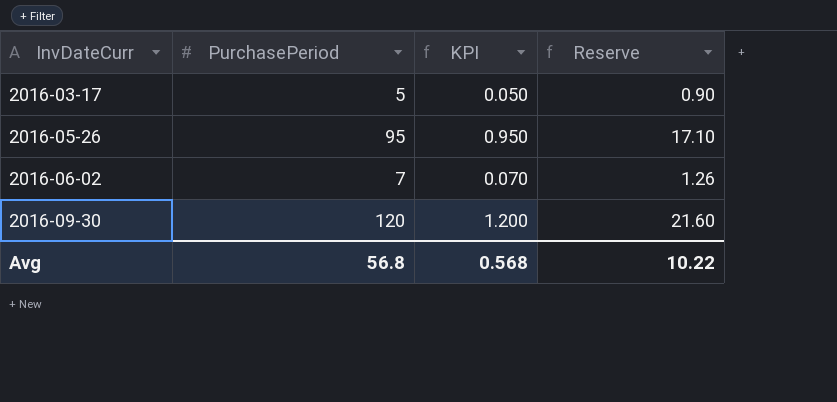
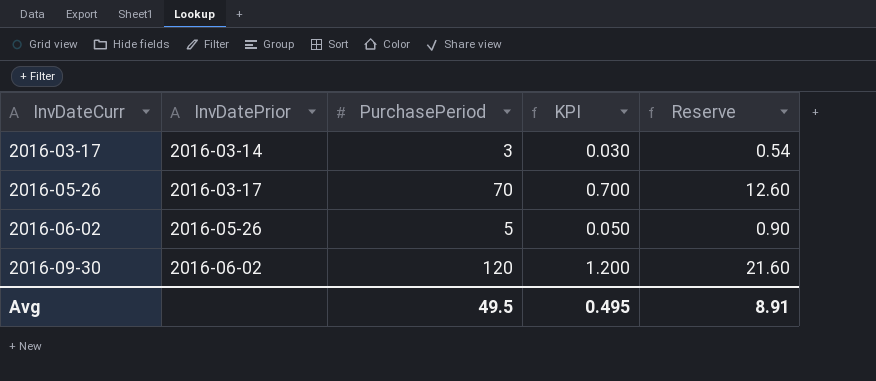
column InvDatePrior | position: none -> 2
2016-03-17 | PurchasePeriod: 5 -> 3
2016-03-17 | KPI: 0.050 -> 0.030
2016-03-17 | Reserve: 0.90 -> 0.54
2016-05-26 | PurchasePeriod: 95 -> 70
2016-05-26 | KPI: 0.950 -> 0.700
2016-05-26 | Reserve: 17.10 -> 12.60
2016-06-02 | PurchasePeriod: 7 -> 5
2016-06-02 | KPI: 0.070 -> 0.050
2016-06-02 | Reserve: 1.26 -> 0.90
Avg | PurchasePeriod: 56.8 -> 49.5
Avg | KPI: 0.568 -> 0.495
Avg | Reserve: 10.22 -> 8.91

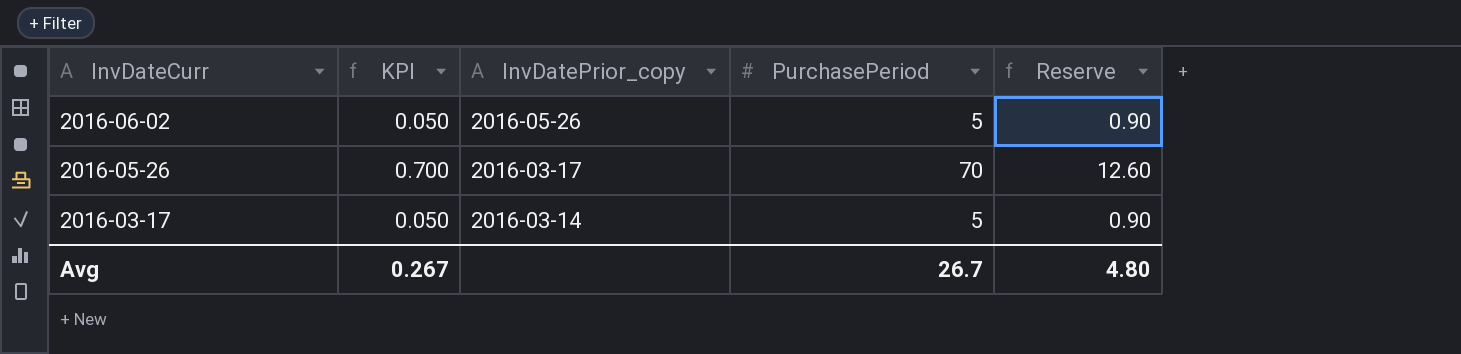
row order: InvDateCurr ascending -> InvDateCurr descending
column KPI | position: 4 -> 2
column name: InvDatePrior -> InvDatePrior_copy
row 2016-09-30: 2016-06-02 | 120 | 1.200 | 21.60 -> none
2016-03-17 | KPI: 0.030 -> 0.050
2016-03-17 | PurchasePeriod: 3 -> 5
2016-03-17 | Reserve: 0.54 -> 0.90
Avg | KPI: 0.495 -> 0.267
Avg | PurchasePeriod: 49.5 -> 26.7
Avg | Reserve: 8.91 -> 4.80

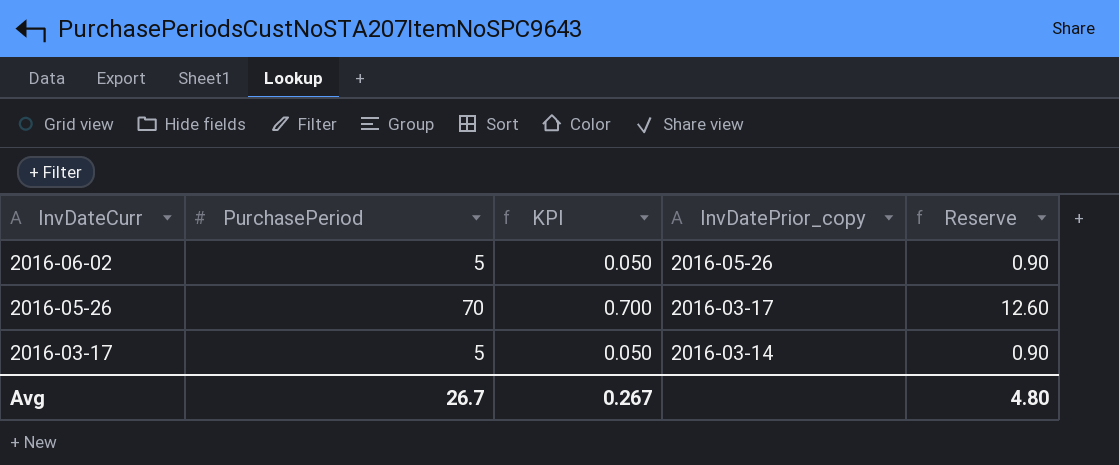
column PurchasePeriod | position: 4 -> 2

